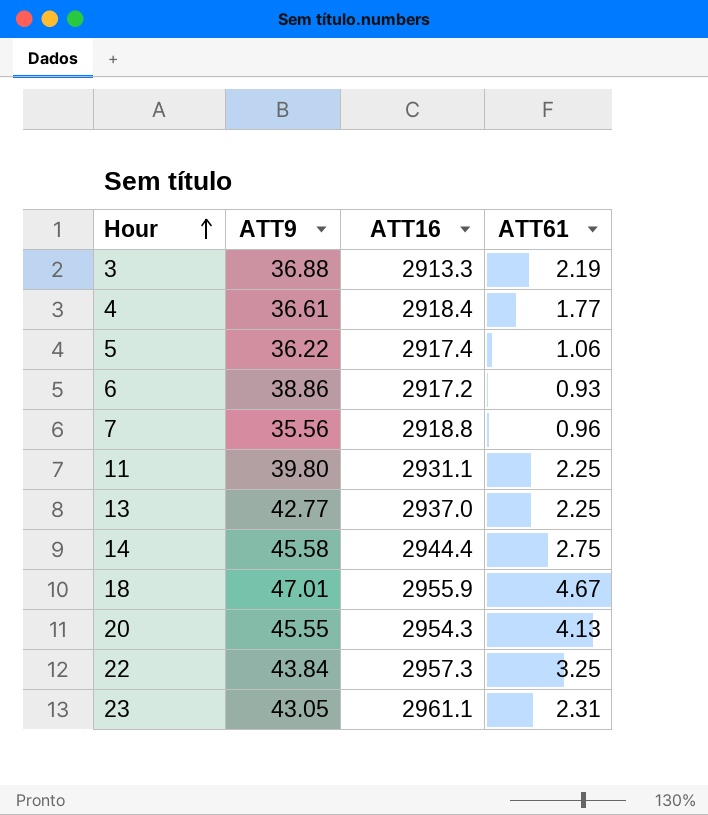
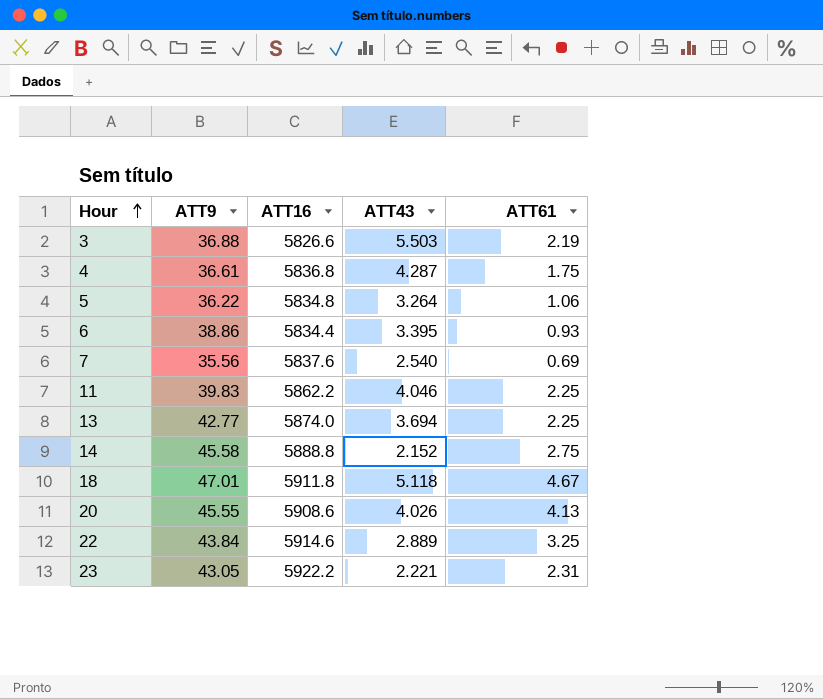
column ATT43 | position: none -> 4
3 | ATT16: 2913.3 -> 5826.6
4 | ATT16: 2918.4 -> 5836.8
4 | ATT61: 1.77 -> 1.75
5 | ATT16: 2917.4 -> 5834.8
6 | ATT16: 2917.2 -> 5834.4
7 | ATT16: 2918.8 -> 5837.6
7 | ATT61: 0.96 -> 0.69
11 | ATT9: 39.80 -> 39.83
11 | ATT16: 2931.1 -> 5862.2
13 | ATT16: 2937.0 -> 5874.0
14 | ATT16: 2944.4 -> 5888.8
18 | ATT16: 2955.9 -> 5911.8
20 | ATT16: 2954.3 -> 5908.6
22 | ATT16: 2957.3 -> 5914.6
23 | ATT16: 2961.1 -> 5922.2

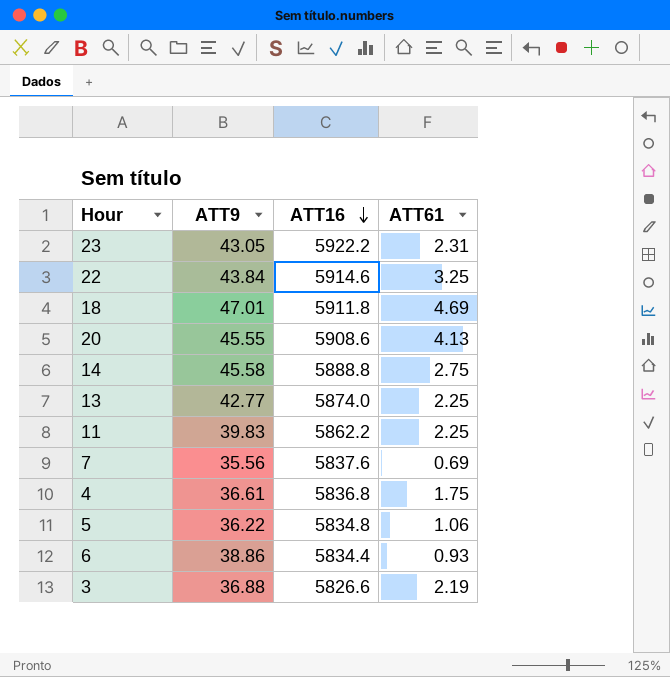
row order: Hour ascending -> ATT16 descending
column ATT43 | position: 4 -> none
18 | ATT61: 4.67 -> 4.69

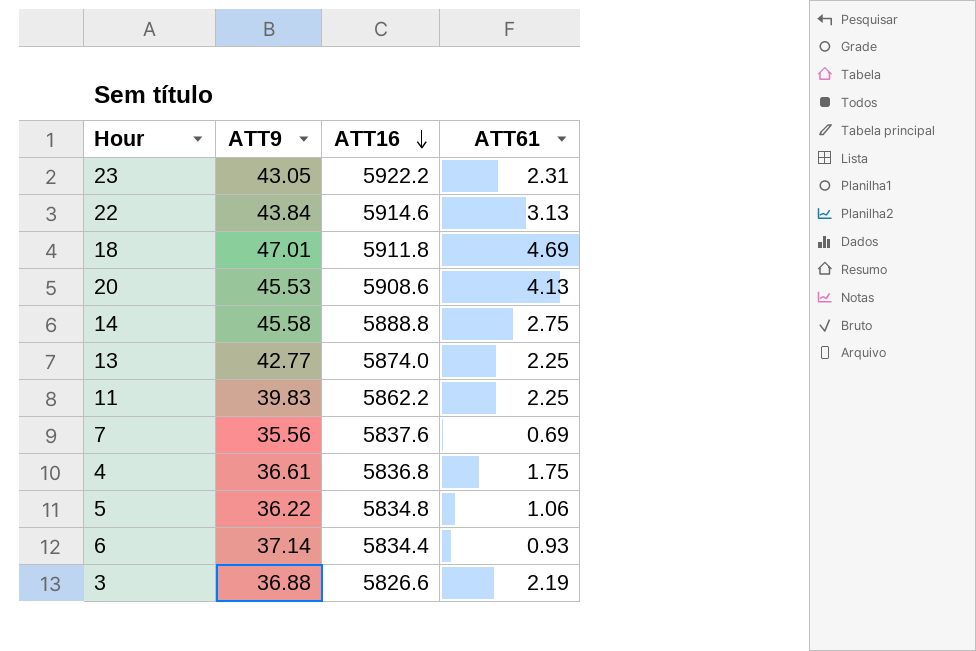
22 | ATT61: 3.25 -> 3.13
20 | ATT9: 45.55 -> 45.53
6 | ATT9: 38.86 -> 37.14

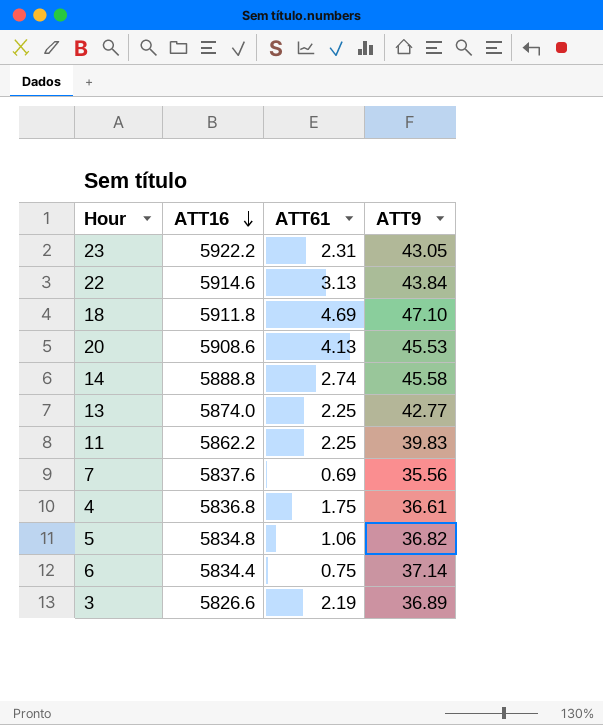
column ATT9 | position: 2 -> 4
18 | ATT9: 47.01 -> 47.10
14 | ATT61: 2.75 -> 2.74
5 | ATT9: 36.22 -> 36.82
6 | ATT61: 0.93 -> 0.75
3 | ATT9: 36.88 -> 36.89

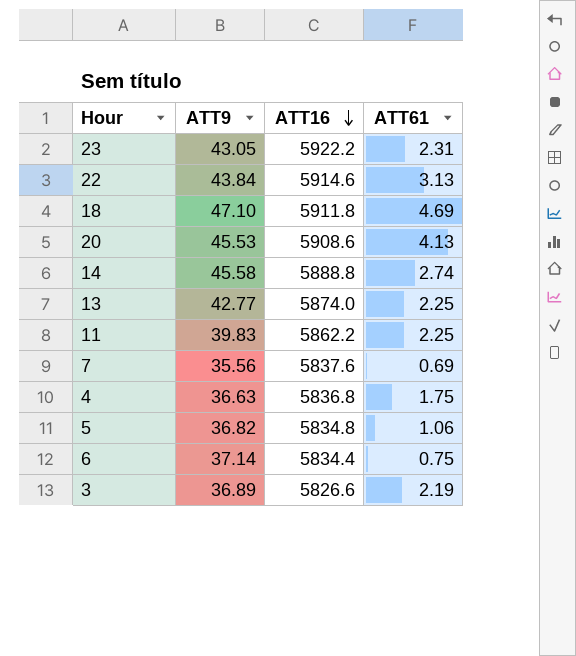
column ATT9 | position: 4 -> 2
4 | ATT9: 36.61 -> 36.63

